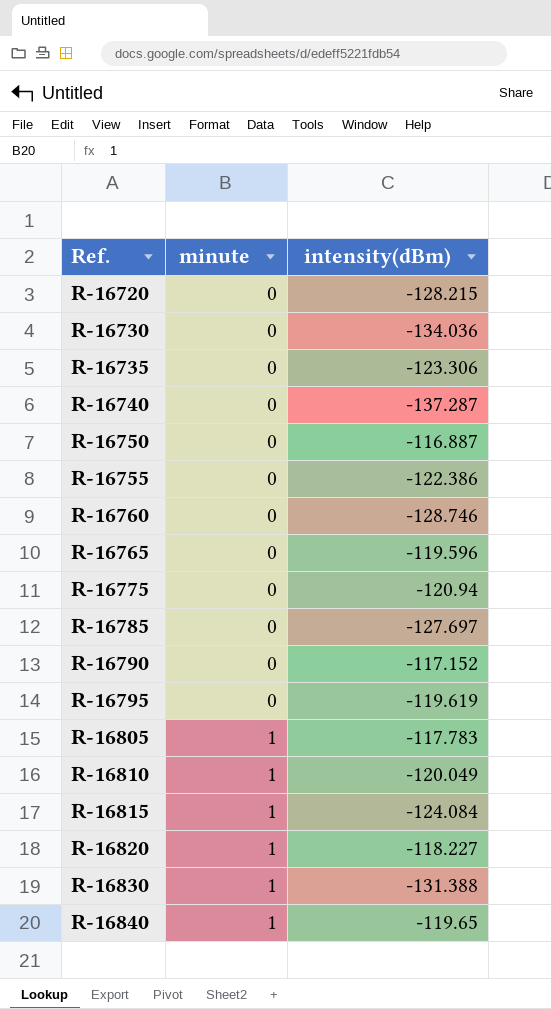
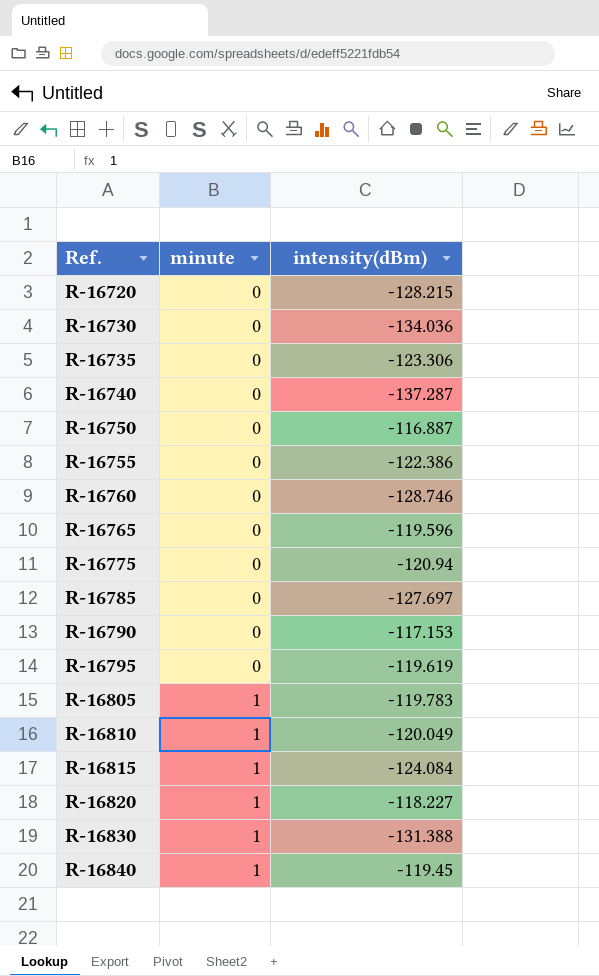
R-16790 | intensity(dBm): -117.152 -> -117.153
R-16805 | intensity(dBm): -117.783 -> -119.783
R-16840 | intensity(dBm): -119.65 -> -119.45

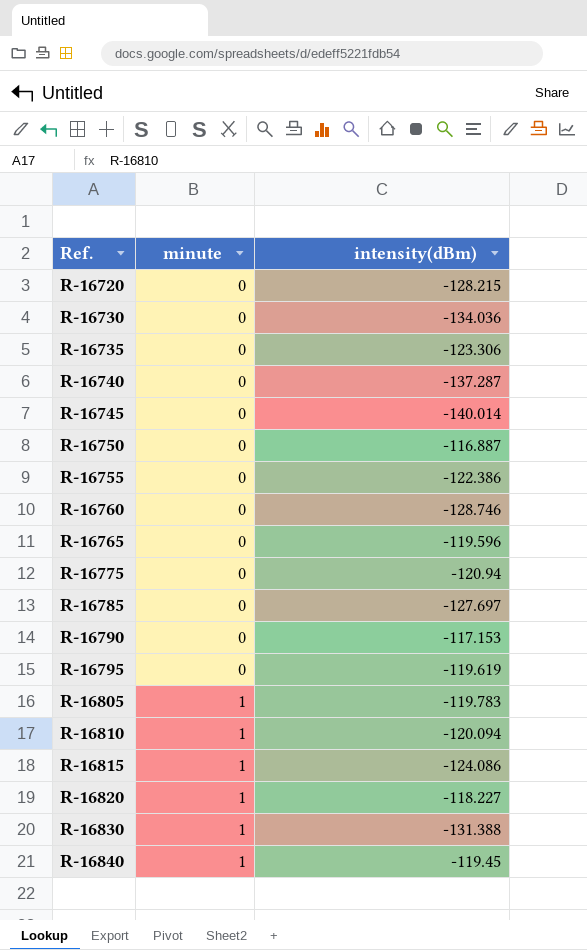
row R-16745: none -> 0 | -140.014
R-16810 | intensity(dBm): -120.049 -> -120.094
R-16815 | intensity(dBm): -124.084 -> -124.086

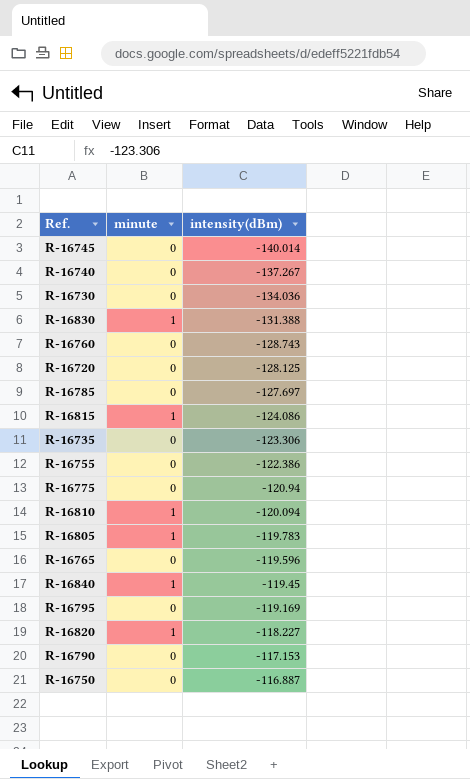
row order: Ref. ascending -> intensity(dBm) ascending
R-16740 | intensity(dBm): -137.287 -> -137.267
R-16760 | intensity(dBm): -128.746 -> -128.743
R-16720 | intensity(dBm): -128.215 -> -128.125
R-16795 | intensity(dBm): -119.619 -> -119.169

